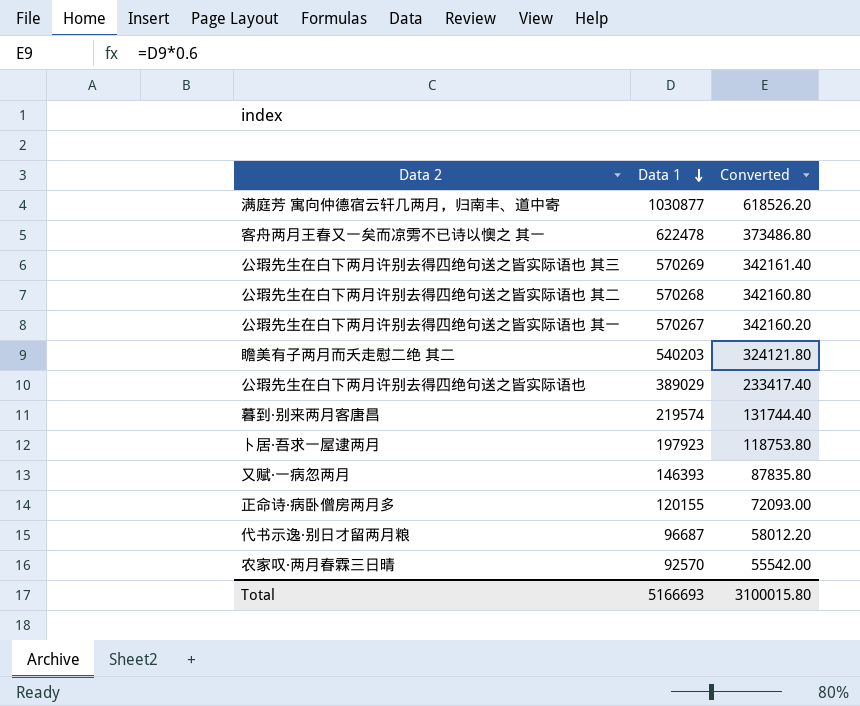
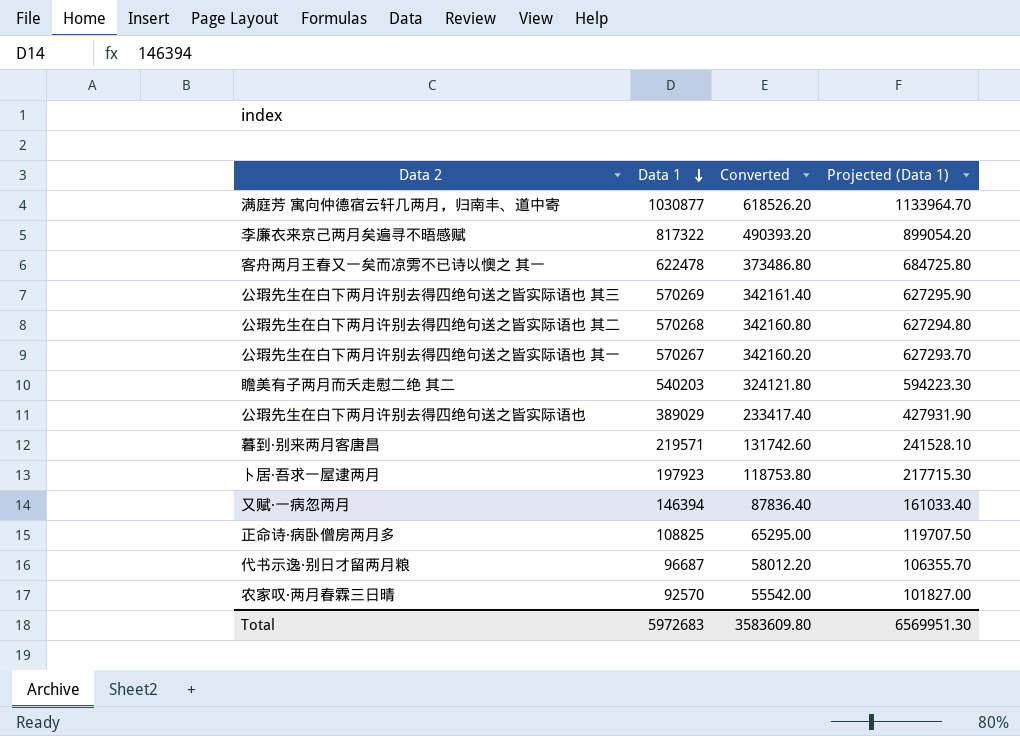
column Projected (Data 1) | formula: none -> [Data 1] * 1.1
row 李廉衣来京己两月矣遍寻不晤感赋: none -> 817322 | 490393.20 | 899054.20
暮到·别来两月客唐昌 | Data 1: 219574 -> 219571
暮到·别来两月客唐昌 | Converted: 131744.40 -> 131742.60
又赋·一病忽两月 | Data 1: 146393 -> 146394
又赋·一病忽两月 | Converted: 87835.80 -> 87836.40
正命诗·病卧僧房两月多 | Data 1: 120155 -> 108825
正命诗·病卧僧房两月多 | Converted: 72093.00 -> 65295.00
Total | Data 1: 5166693 -> 5972683
Total | Converted: 3100015.80 -> 3583609.80

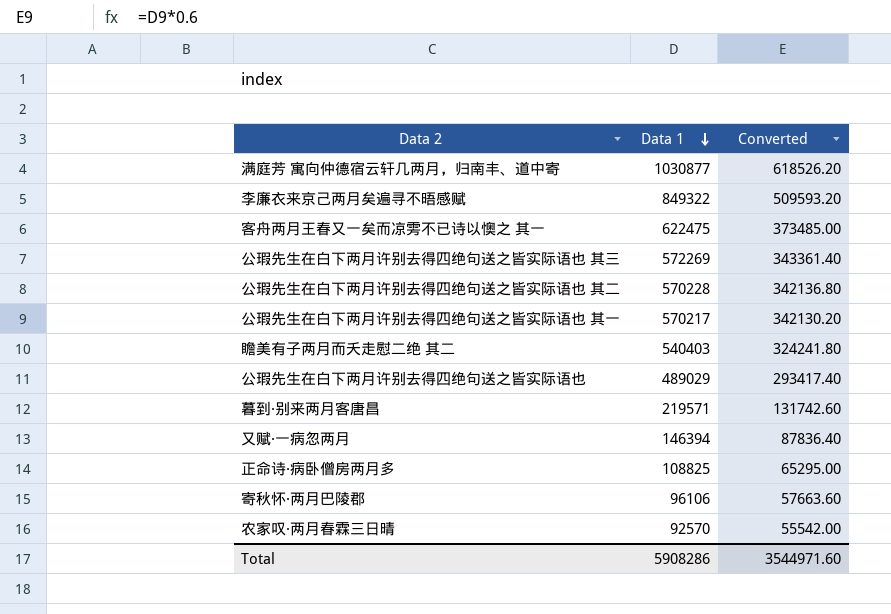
column Projected (Data 1) | formula: [Data 1] * 1.1 -> none
row 卜居·吾求一屋逮两月: 197923 | 118753.80 | 217715.30 -> none
row 代书示逸·别日才留两月粮: 96687 | 58012.20 | 106355.70 -> none
李廉衣来京己两月矣遍寻不晤感赋 | Data 1: 817322 -> 849322
李廉衣来京己两月矣遍寻不晤感赋 | Converted: 490393.20 -> 509593.20
客舟两月王春又一矣而凉雱不已诗以懊之 其一 | Data 1: 622478 -> 622475
客舟两月王春又一矣而凉雱不已诗以懊之 其一 | Converted: 373486.80 -> 373485.00
公瑕先生在白下两月许别去得四绝句送之皆实际语也 其三 | Data 1: 570269 -> 572269
公瑕先生在白下两月许别去得四绝句送之皆实际语也 其三 | Converted: 342161.40 -> 343361.40
公瑕先生在白下两月许别去得四绝句送之皆实际语也 其二 | Data 1: 570268 -> 570228
公瑕先生在白下两月许别去得四绝句送之皆实际语也 其二 | Converted: 342160.80 -> 342136.80
公瑕先生在白下两月许别去得四绝句送之皆实际语也 其一 | Data 1: 570267 -> 570217
公瑕先生在白下两月许别去得四绝句送之皆实际语也 其一 | Converted: 342160.20 -> 342130.20
瞻美有子两月而夭走慰二绝 其二 | Data 1: 540203 -> 540403
瞻美有子两月而夭走慰二绝 其二 | Converted: 324121.80 -> 324241.80
公瑕先生在白下两月许别去得四绝句送之皆实际语也 | Data 1: 389029 -> 489029
公瑕先生在白下两月许别去得四绝句送之皆实际语也 | Converted: 233417.40 -> 293417.40
row 寄秋怀·两月巴陵郡: none -> 96106 | 57663.60
Total | Data 1: 5972683 -> 5908286
Total | Converted: 3583609.80 -> 3544971.60

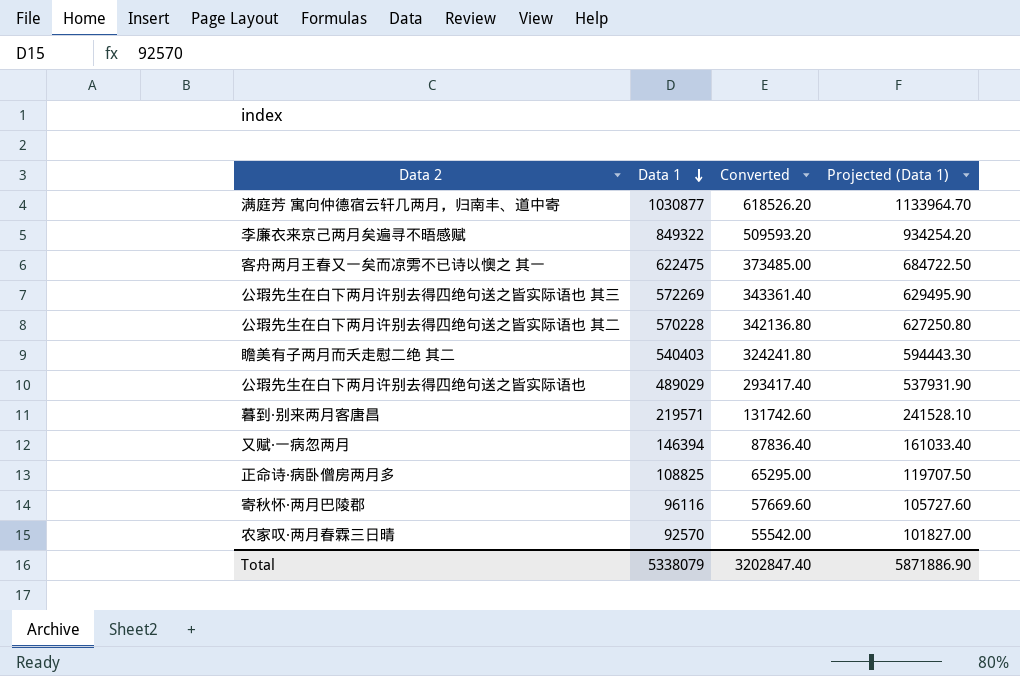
column Projected (Data 1) | formula: none -> [Data 1] * 1.1
row 公瑕先生在白下两月许别去得四绝句送之皆实际语也 其一: 570217 | 342130.20 -> none
寄秋怀·两月巴陵郡 | Data 1: 96106 -> 96116
寄秋怀·两月巴陵郡 | Converted: 57663.60 -> 57669.60
Total | Data 1: 5908286 -> 5338079
Total | Converted: 3544971.60 -> 3202847.40

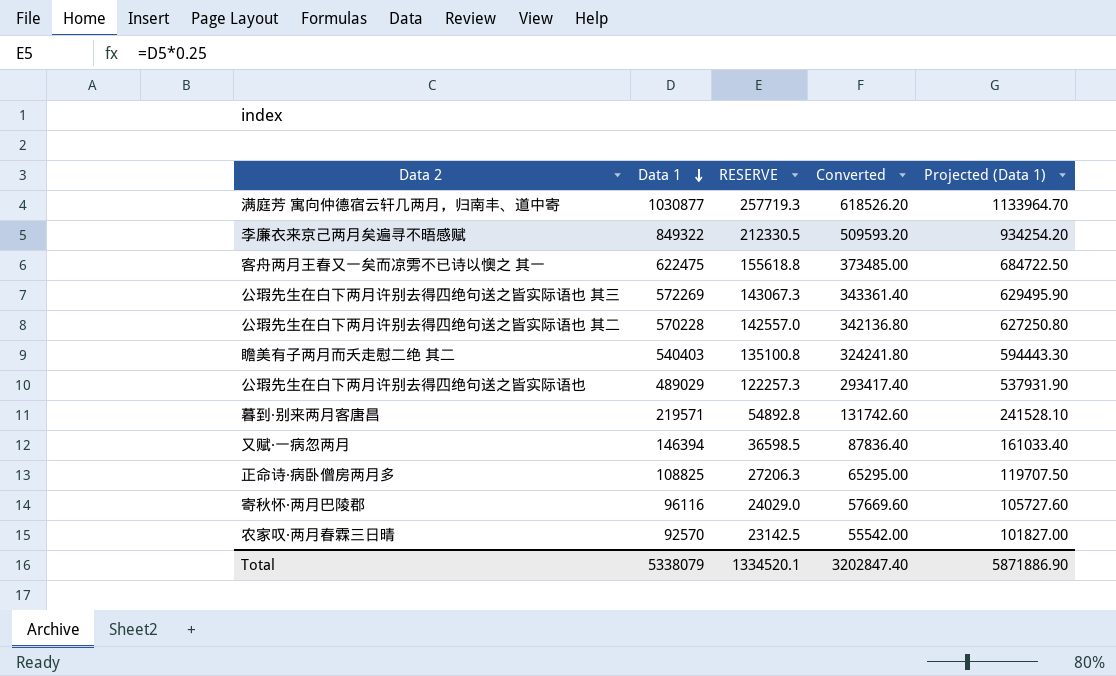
column RESERVE | formula: none -> [Data 1] * 0.25

